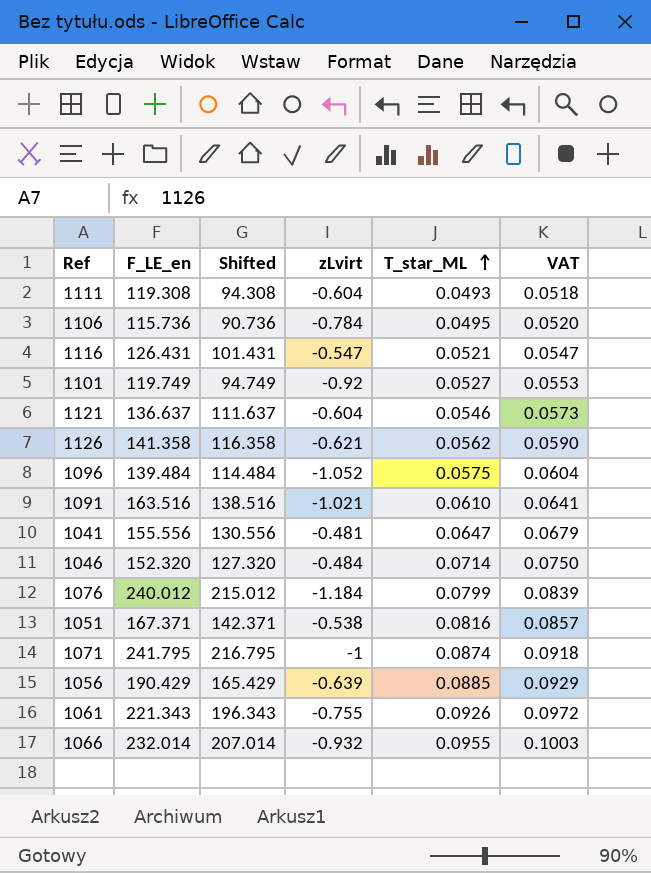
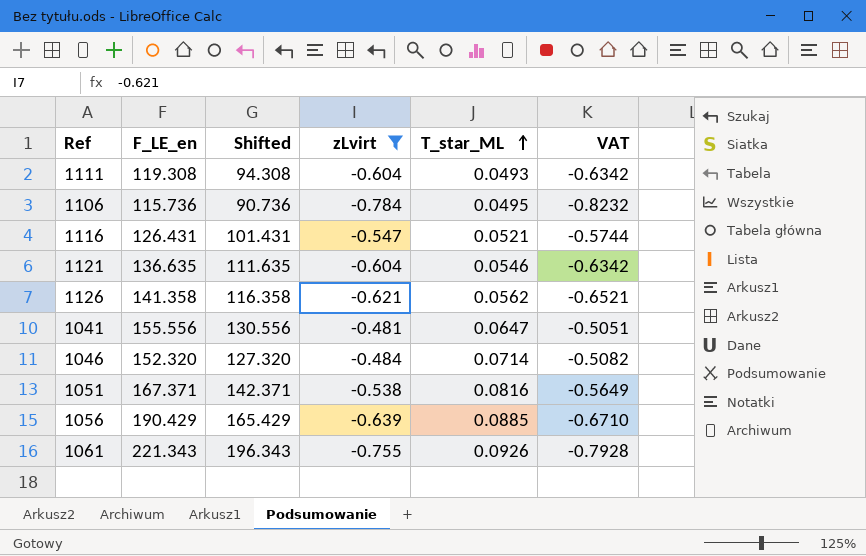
filter: none -> zLvirt >= -0.784
column VAT | formula: [T_star_ML] * 1.05 -> [zLvirt] * 1.05
1121 | F_LE_en: 136.637 -> 136.635
1121 | Shifted: 111.637 -> 111.635

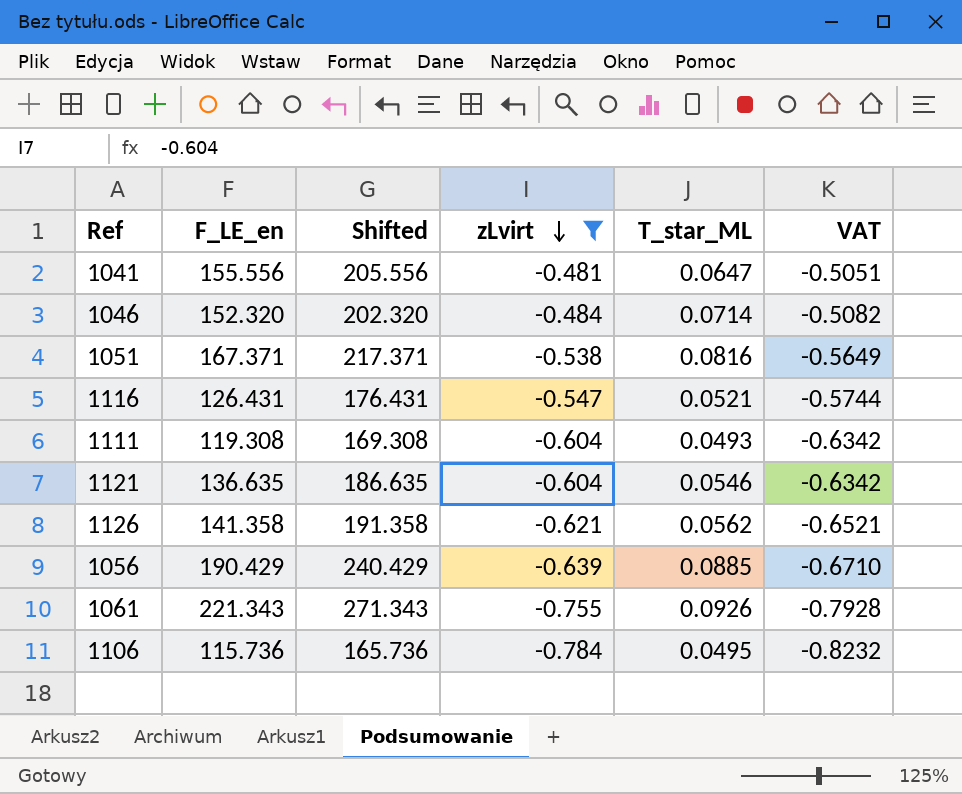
row order: T_star_ML ascending -> zLvirt descending
column Shifted | formula: [F_LE_en] - 25 -> [F_LE_en] + 50

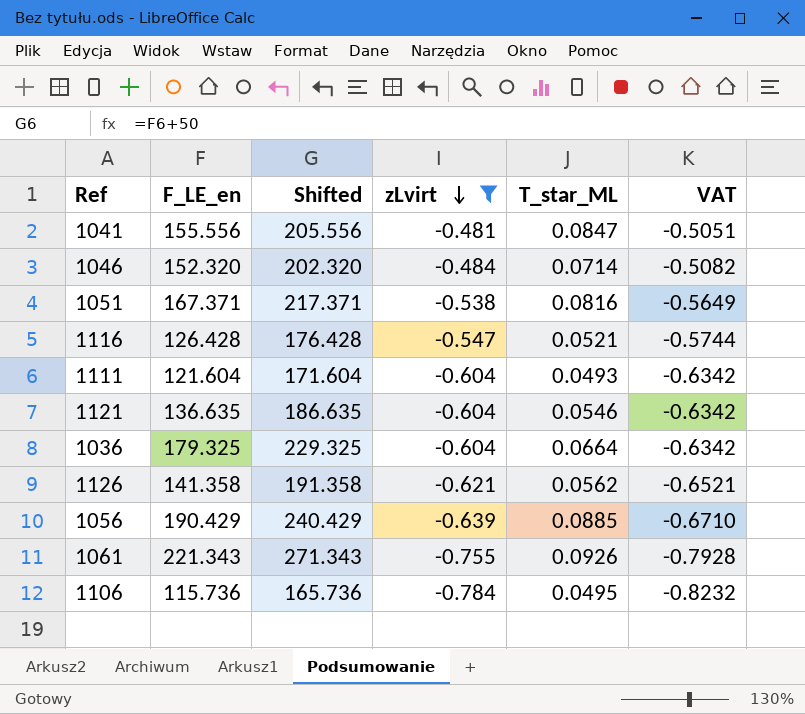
1041 | T_star_ML: 0.0647 -> 0.0847
1116 | F_LE_en: 126.431 -> 126.428
1116 | Shifted: 176.431 -> 176.428
1111 | F_LE_en: 119.308 -> 121.604
1111 | Shifted: 169.308 -> 171.604
row 1036: none -> 179.325 | 229.325 | -0.604 | 0.0664 | -0.6342

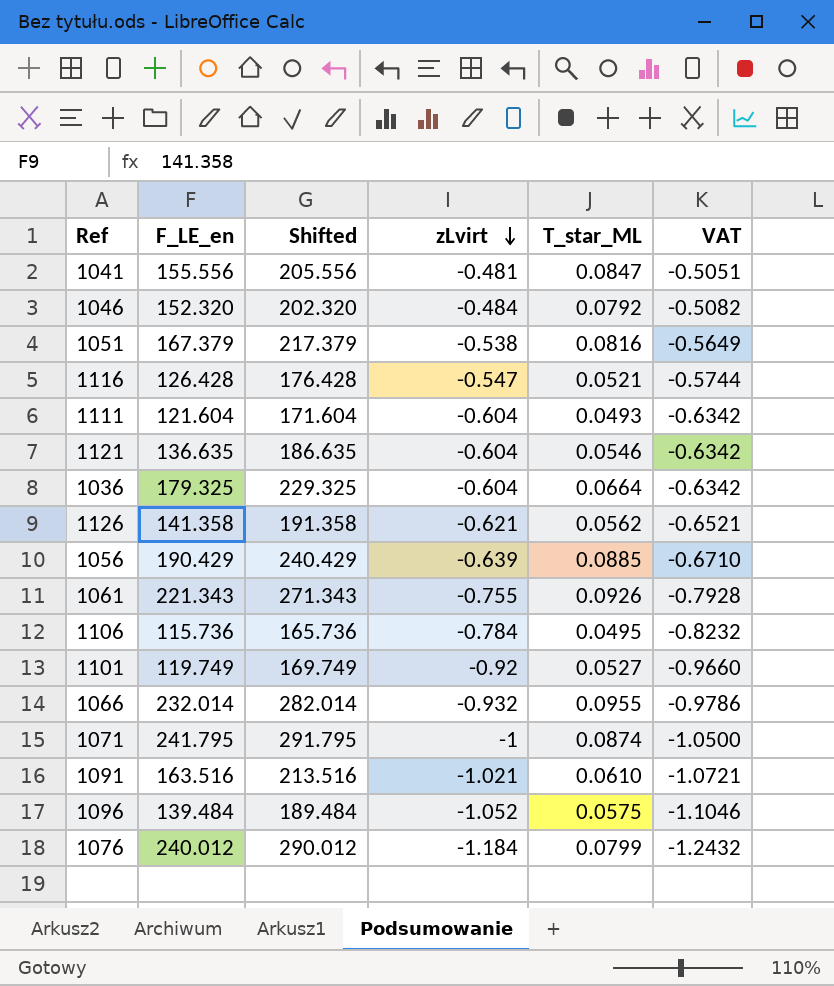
filter: zLvirt >= -0.784 -> none
1046 | T_star_ML: 0.0714 -> 0.0792
1051 | F_LE_en: 167.371 -> 167.379
1051 | Shifted: 217.371 -> 217.379

